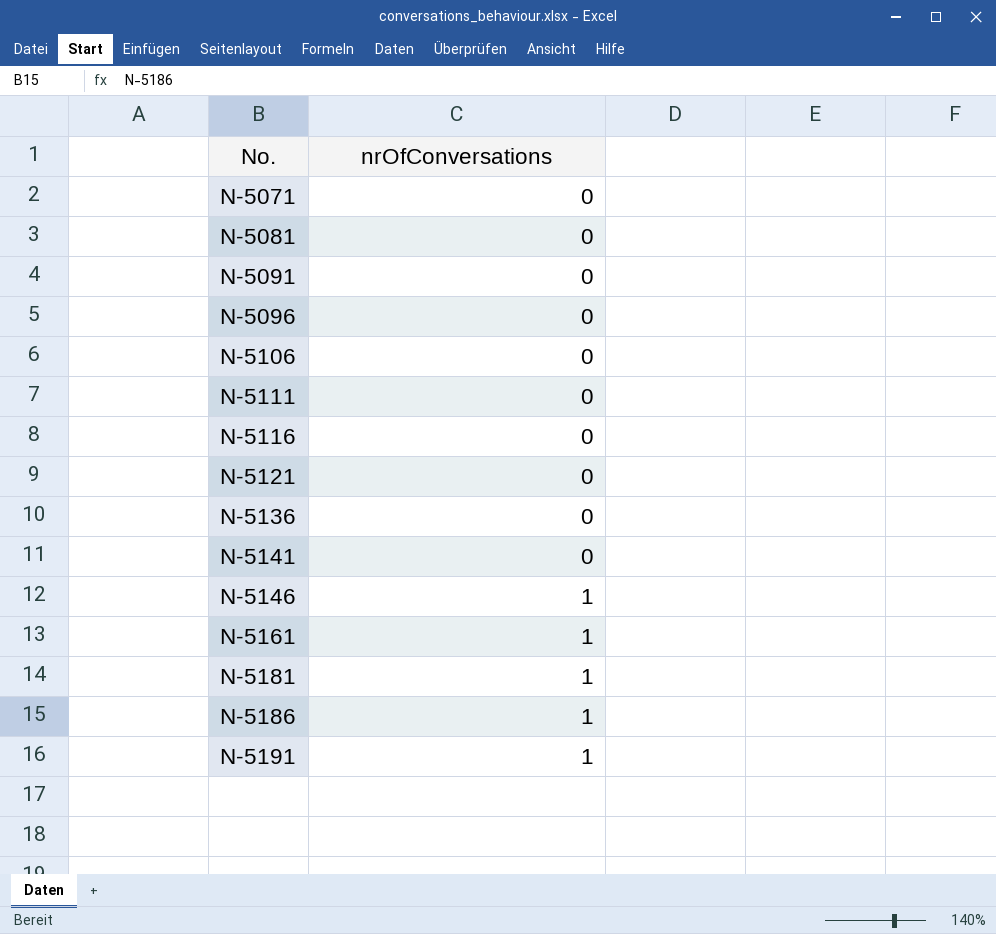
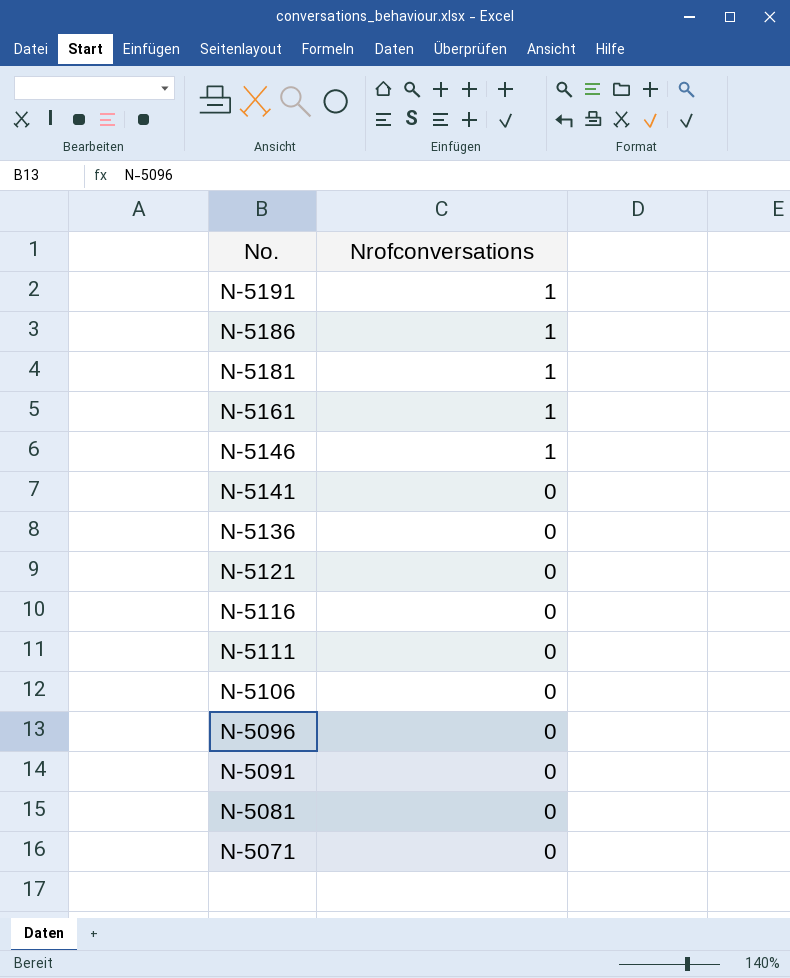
row order: No. ascending -> No. descending
column name: nrOfConversations -> Nrofconversations

